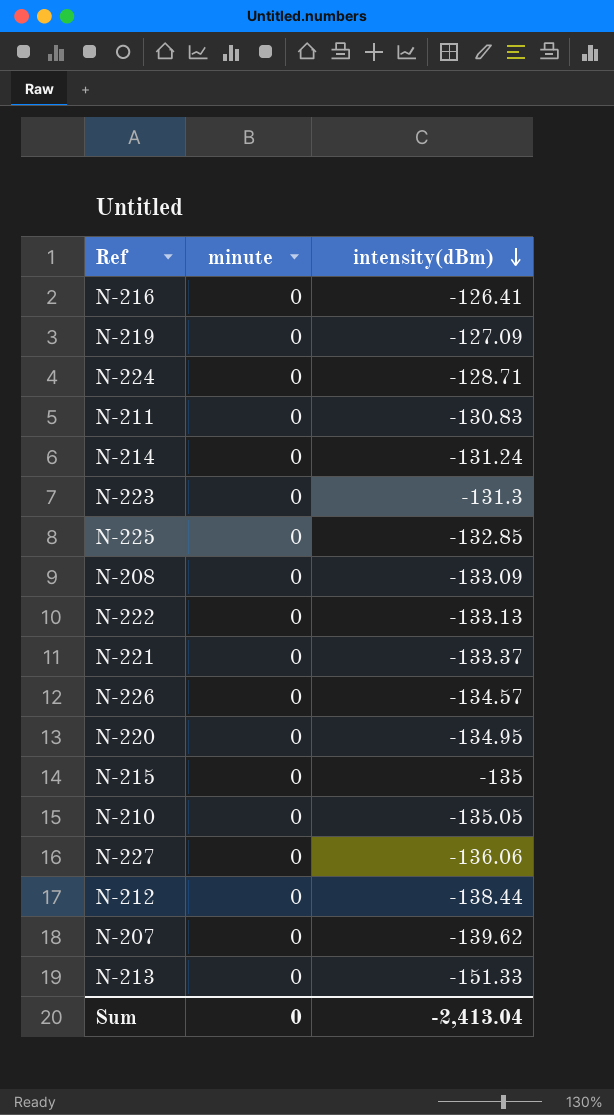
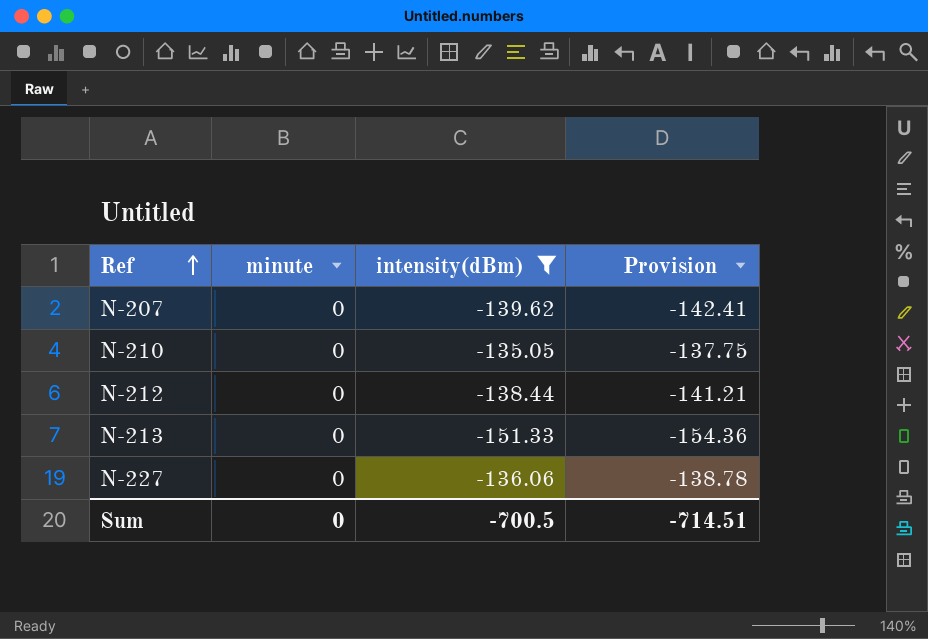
filter: none -> intensity(dBm) <= -135.05
row order: intensity(dBm) descending -> Ref ascending
column Provision | formula: none -> [intensity(dBm)] * 1.02
Sum | intensity(dBm): -2,413.04 -> -700.5

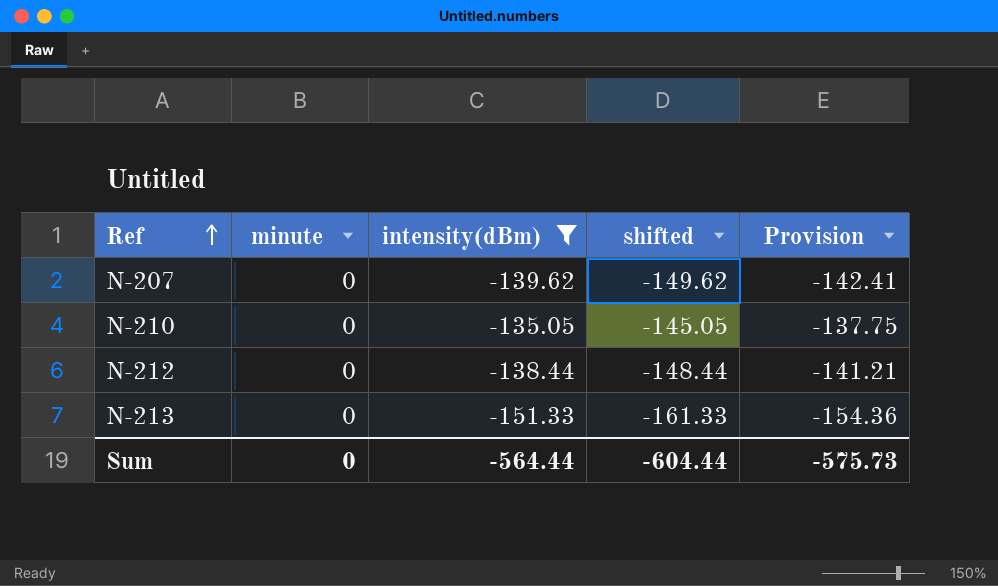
column shifted | formula: none -> [intensity(dBm)] - 10
row N-227: 0 | -136.06 | -138.78 -> none
Sum | intensity(dBm): -700.5 -> -564.44
Sum | Provision: -714.51 -> -575.73

